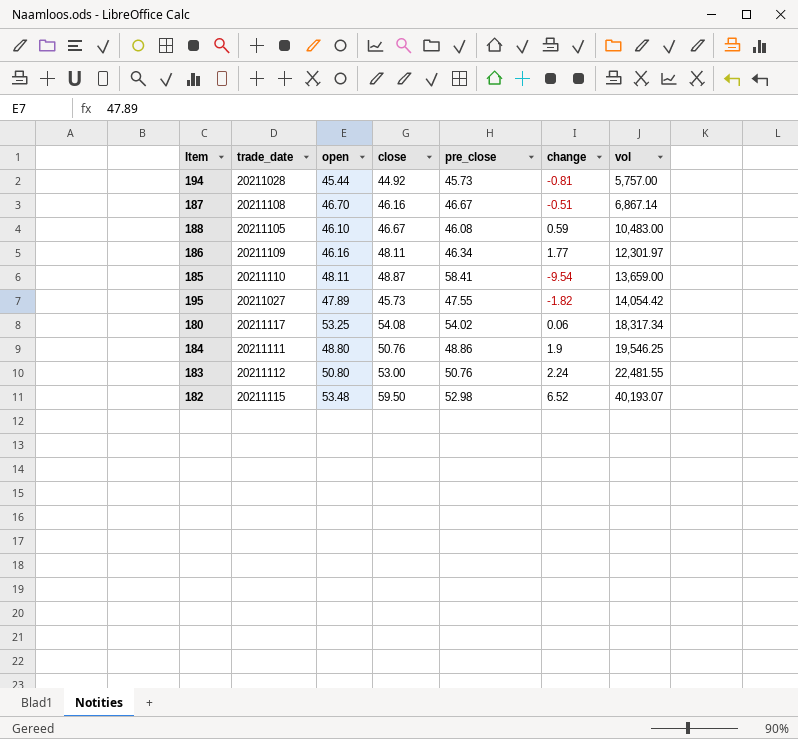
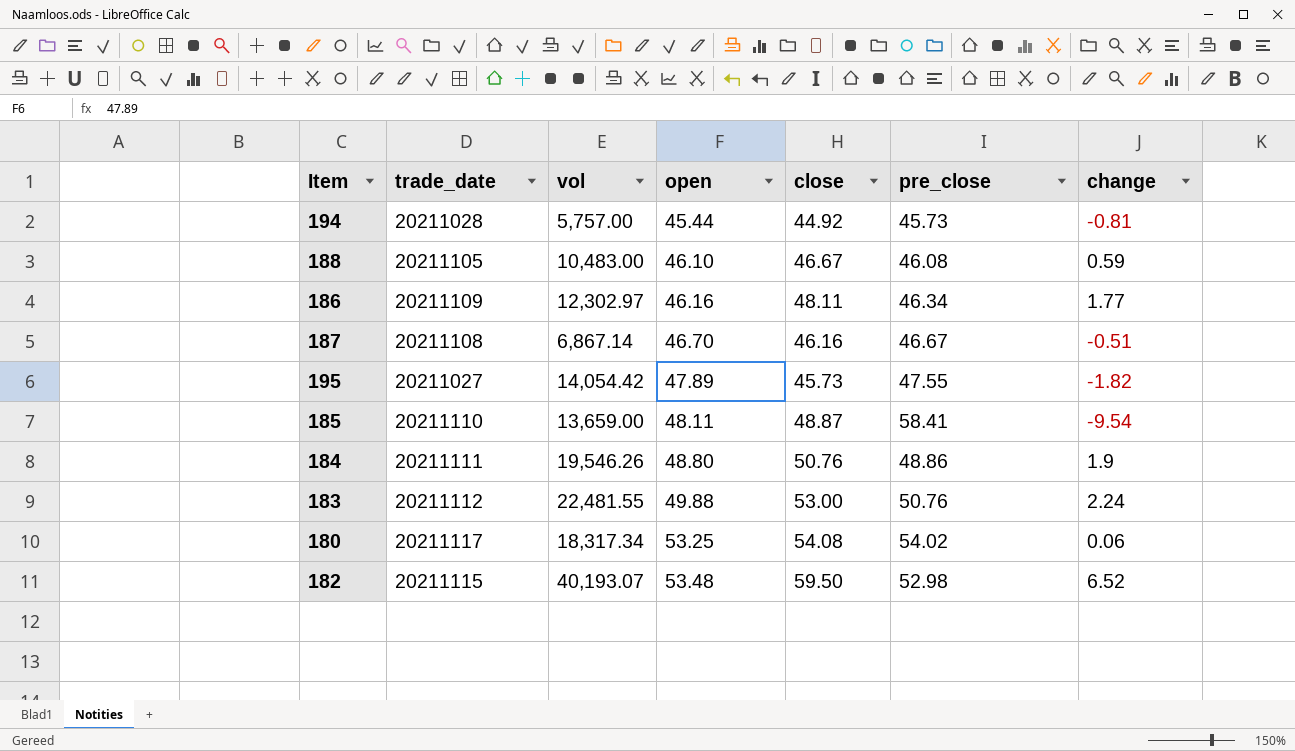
row order: vol ascending -> open ascending
column vol | position: 7 -> 3
186 | vol: 12,301.97 -> 12,302.97
184 | vol: 19,546.25 -> 19,546.26
183 | open: 50.80 -> 49.88

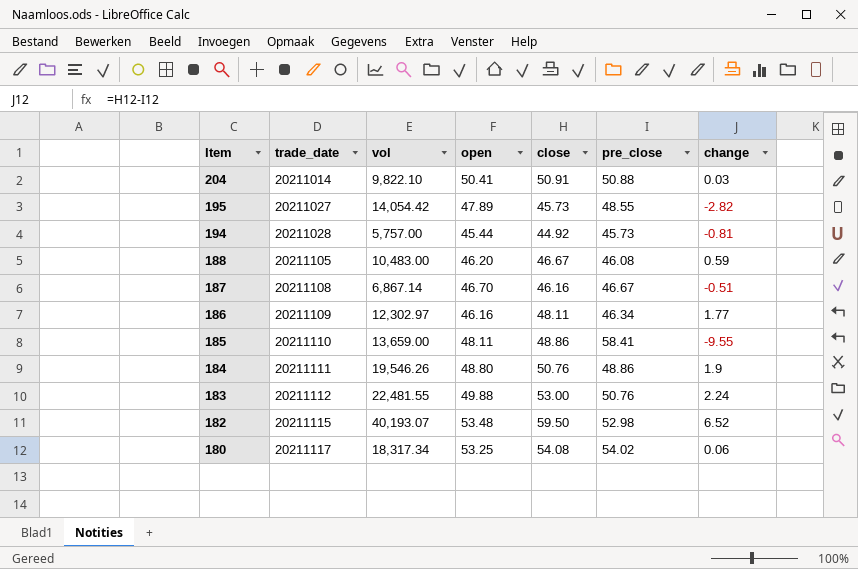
row order: open ascending -> Item descending
row 204: none -> 20211014 | 9,822.10 | 50.41 | 50.91 | 50.88 | 0.03
195 | pre_close: 47.55 -> 48.55
195 | change: -1.82 -> -2.82
188 | open: 46.10 -> 46.20
185 | close: 48.87 -> 48.86
185 | change: -9.54 -> -9.55

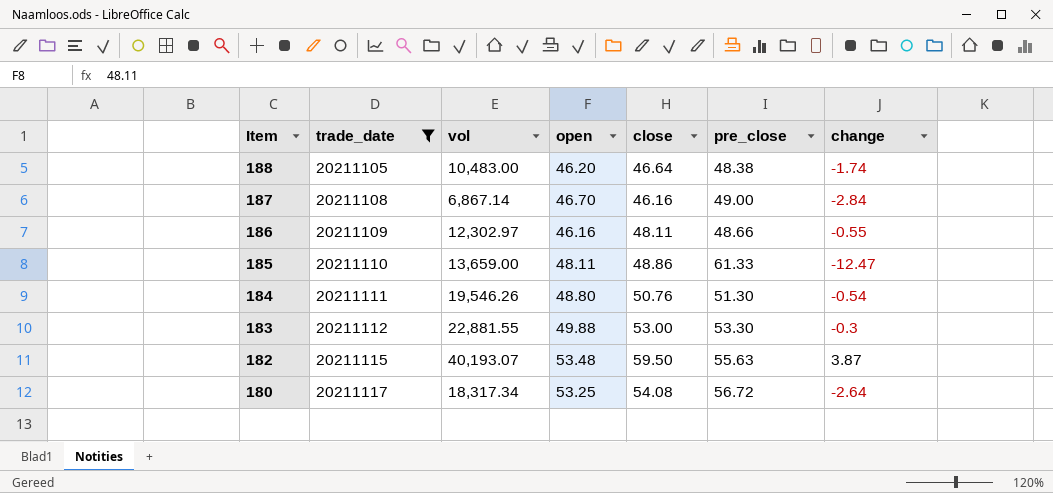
filter: none -> trade_date >= 20211105
188 | close: 46.67 -> 46.64
188 | pre_close: 46.08 -> 48.38
188 | change: 0.59 -> -1.74
187 | pre_close: 46.67 -> 49.00
187 | change: -0.51 -> -2.84
186 | pre_close: 46.34 -> 48.66
186 | change: 1.77 -> -0.55
185 | pre_close: 58.41 -> 61.33
185 | change: -9.55 -> -12.47
184 | pre_close: 48.86 -> 51.30
184 | change: 1.9 -> -0.54
183 | vol: 22,481.55 -> 22,881.55
183 | pre_close: 50.76 -> 53.30
183 | change: 2.24 -> -0.3
182 | pre_close: 52.98 -> 55.63
182 | change: 6.52 -> 3.87
180 | pre_close: 54.02 -> 56.72
180 | change: 0.06 -> -2.64

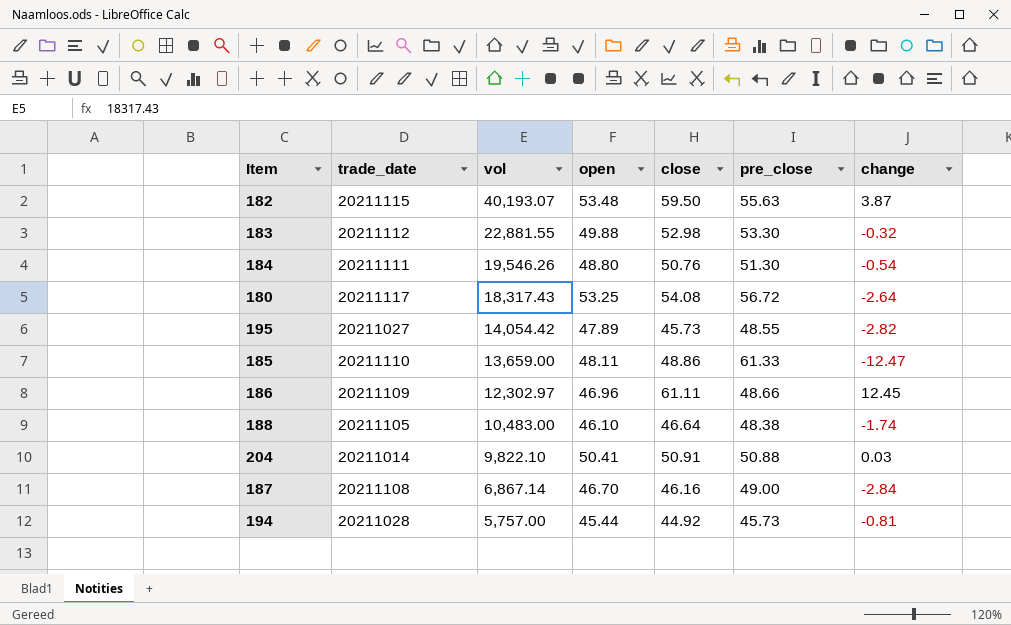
filter: trade_date >= 20211105 -> none
row order: Item descending -> vol descending
183 | close: 53.00 -> 52.98
183 | change: -0.3 -> -0.32
180 | vol: 18,317.34 -> 18,317.43
186 | open: 46.16 -> 46.96
186 | close: 48.11 -> 61.11
186 | change: -0.55 -> 12.45
188 | open: 46.20 -> 46.10

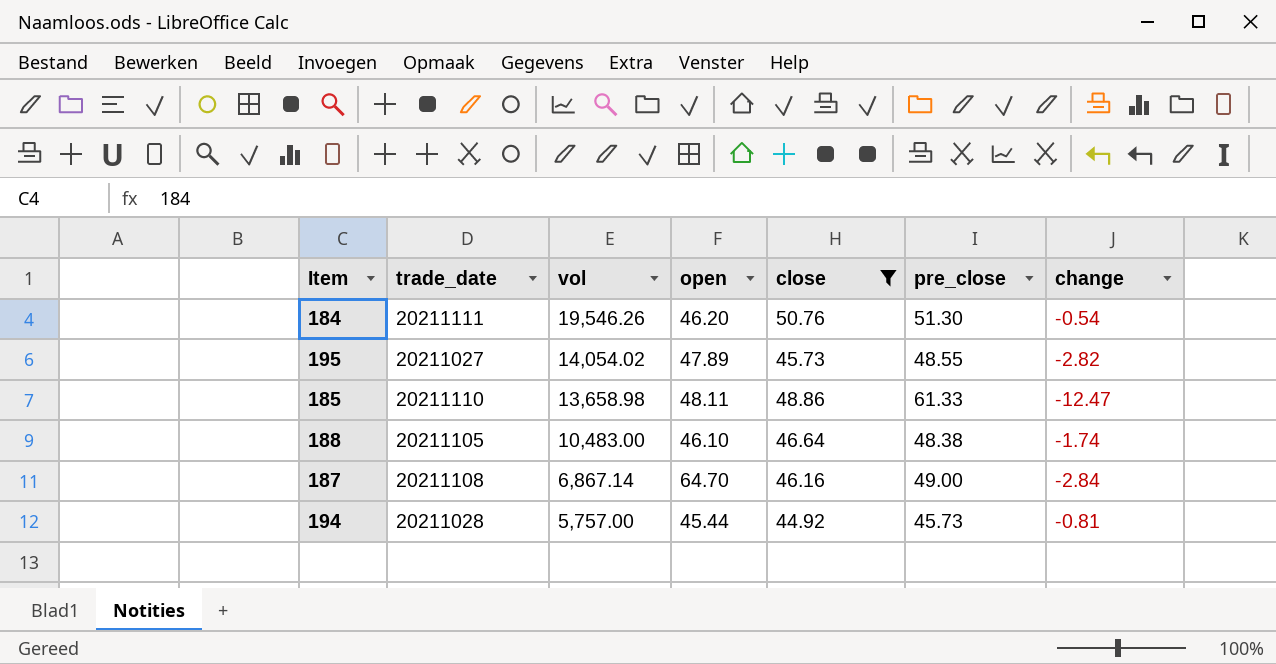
filter: none -> close <= 50.76
184 | open: 48.80 -> 46.20
195 | vol: 14,054.42 -> 14,054.02
185 | vol: 13,659.00 -> 13,658.98
187 | open: 46.70 -> 64.70

